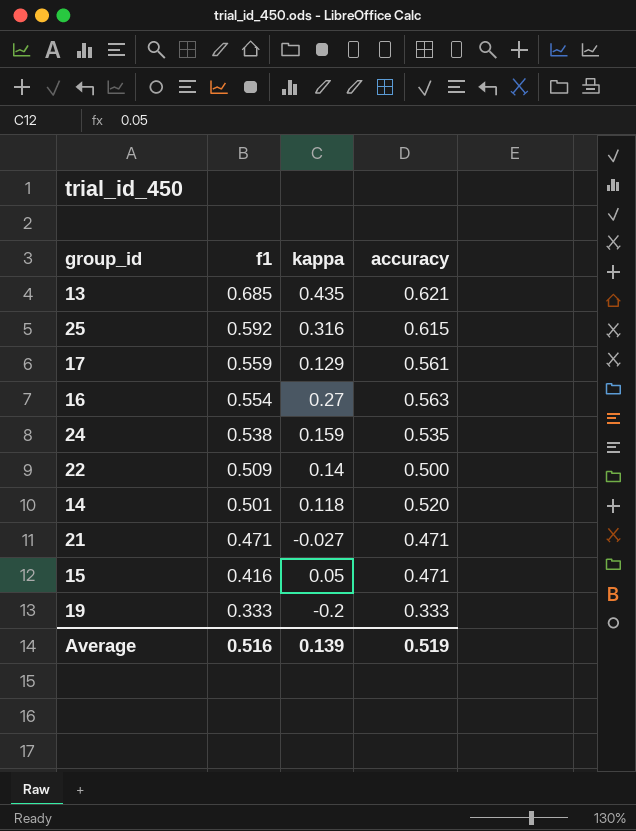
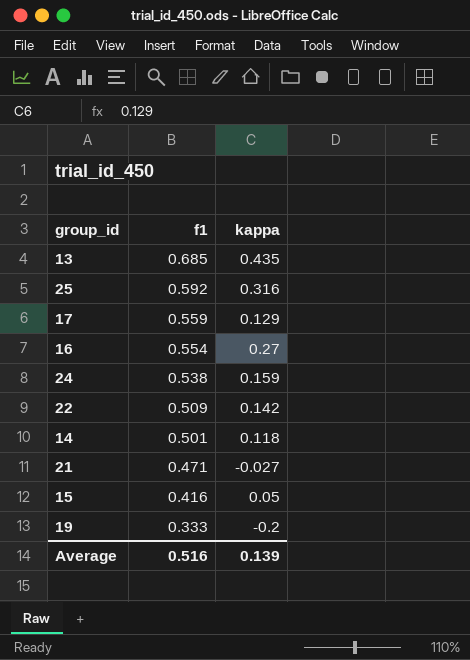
column accuracy | position: 4 -> none
22 | kappa: 0.14 -> 0.142

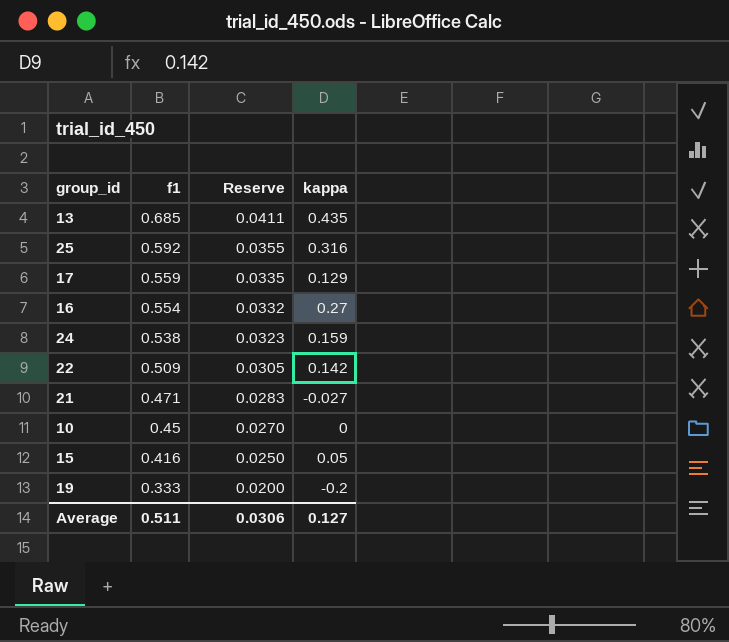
column Reserve | formula: none -> [f1] * 0.06
row 14: 0.501 | 0.118 -> none
row 10: none -> 0.45 | 0.0270 | 0
Average | f1: 0.516 -> 0.511
Average | kappa: 0.139 -> 0.127

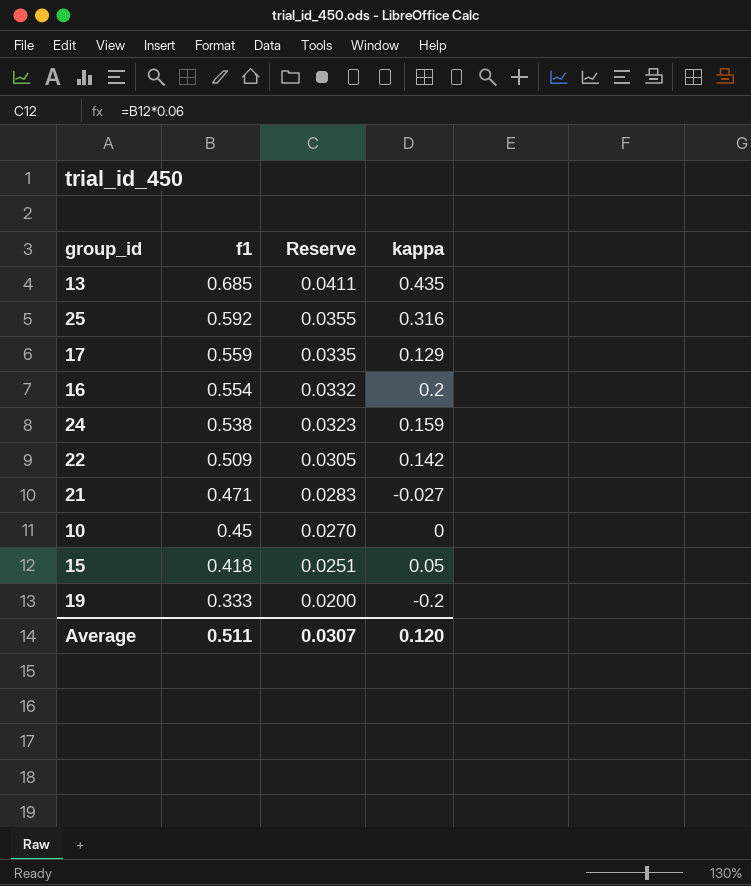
16 | kappa: 0.27 -> 0.2
15 | f1: 0.416 -> 0.418
15 | Reserve: 0.0250 -> 0.0251
Average | Reserve: 0.0306 -> 0.0307
Average | kappa: 0.127 -> 0.120

